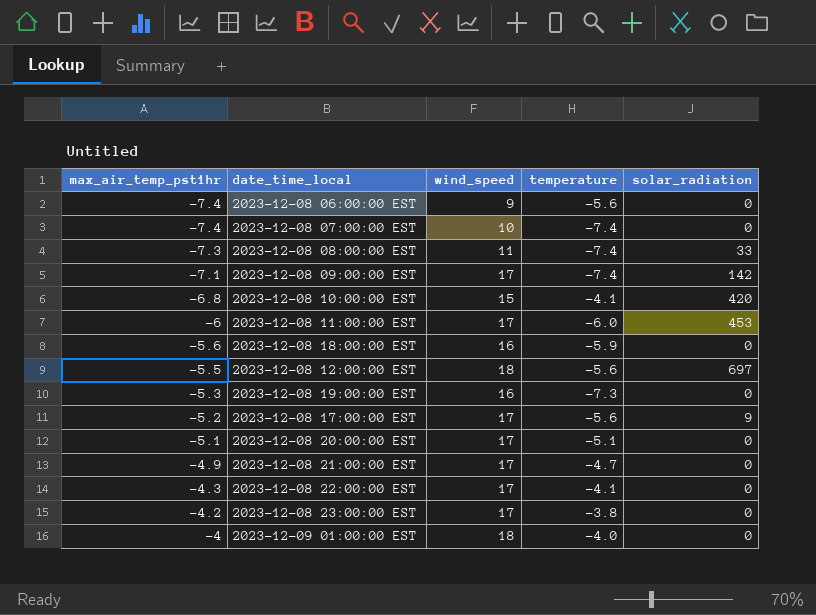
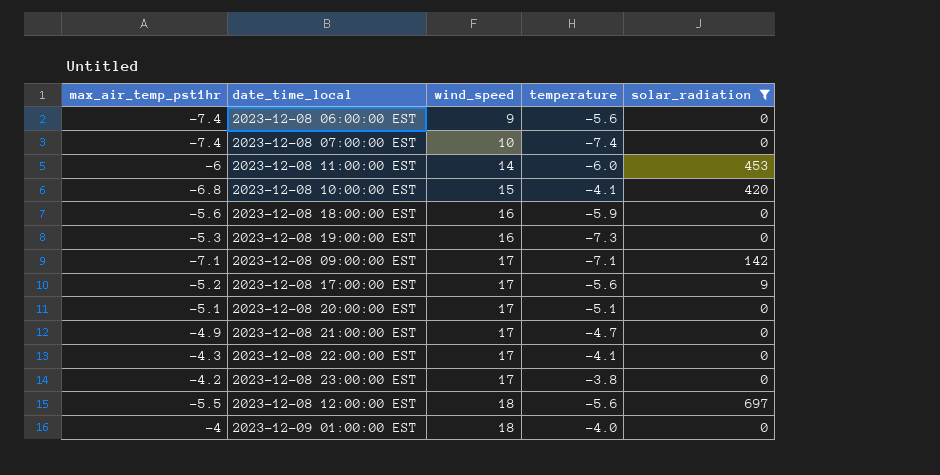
filter: none -> solar_radiation != 33
row order: max_air_temp_pst1hr ascending -> wind_speed ascending
2023-12-08 11:00:00 EST | wind_speed: 17 -> 14
2023-12-08 09:00:00 EST | temperature: -7.4 -> -7.1

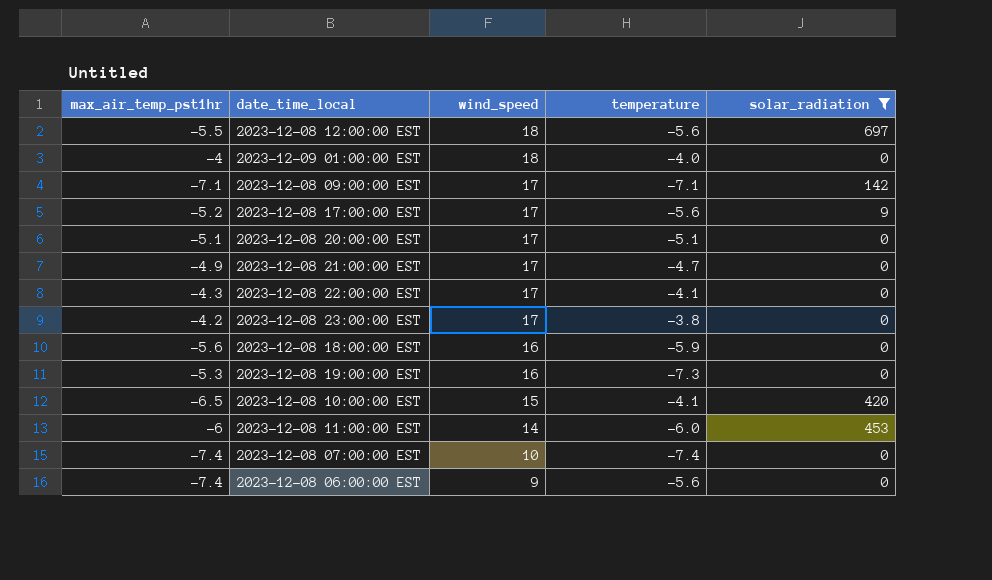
row order: wind_speed ascending -> wind_speed descending
2023-12-08 10:00:00 EST | max_air_temp_pst1hr: -6.8 -> -6.5

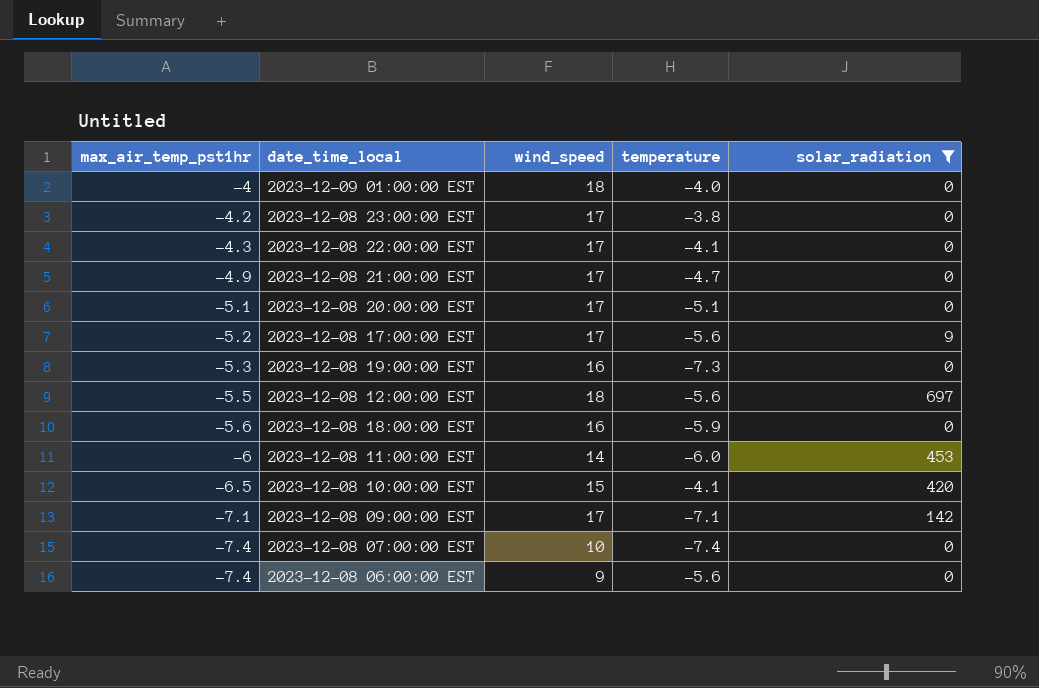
row order: wind_speed descending -> max_air_temp_pst1hr descending

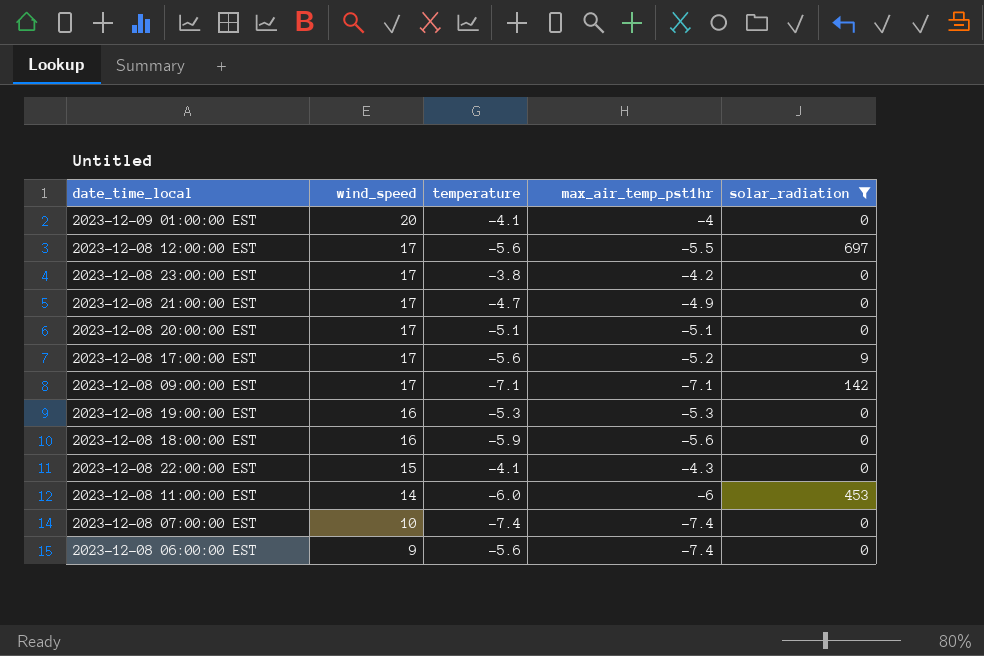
row order: max_air_temp_pst1hr descending -> wind_speed descending
column max_air_temp_pst1hr | position: 1 -> 4
row 2023-12-08 10:00:00 EST: -6.5 | 15 | -4.1 | 420 -> none
2023-12-09 01:00:00 EST | wind_speed: 18 -> 20
2023-12-09 01:00:00 EST | temperature: -4.0 -> -4.1
2023-12-08 12:00:00 EST | wind_speed: 18 -> 17
2023-12-08 19:00:00 EST | temperature: -7.3 -> -5.3
2023-12-08 22:00:00 EST | wind_speed: 17 -> 15

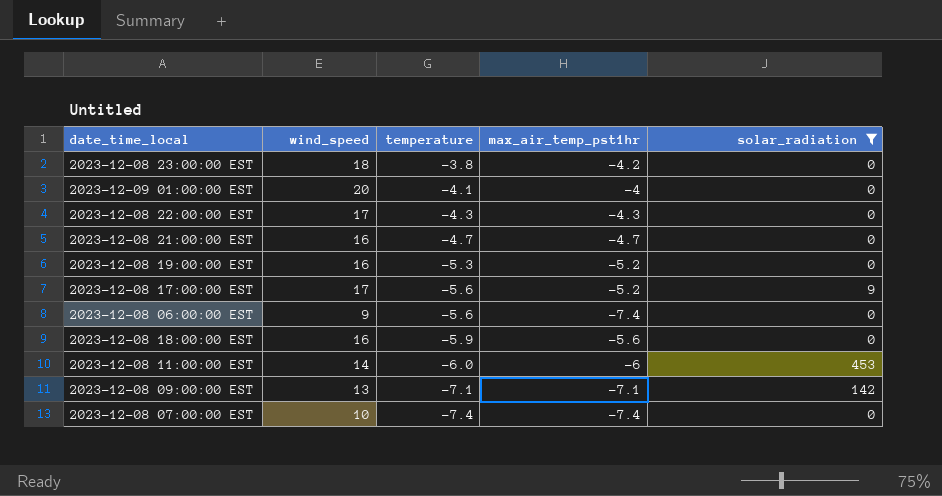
row order: wind_speed descending -> temperature descending
row 2023-12-08 12:00:00 EST: 17 | -5.6 | -5.5 | 697 -> none
row 2023-12-08 20:00:00 EST: 17 | -5.1 | -5.1 | 0 -> none
2023-12-08 23:00:00 EST | wind_speed: 17 -> 18
2023-12-08 22:00:00 EST | wind_speed: 15 -> 17
2023-12-08 22:00:00 EST | temperature: -4.1 -> -4.3
2023-12-08 21:00:00 EST | wind_speed: 17 -> 16
2023-12-08 21:00:00 EST | max_air_temp_pst1hr: -4.9 -> -4.7
2023-12-08 19:00:00 EST | max_air_temp_pst1hr: -5.3 -> -5.2
2023-12-08 09:00:00 EST | wind_speed: 17 -> 13

